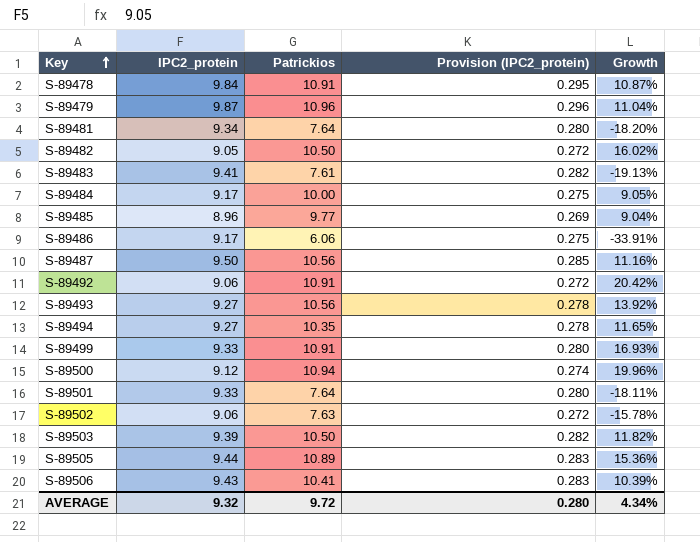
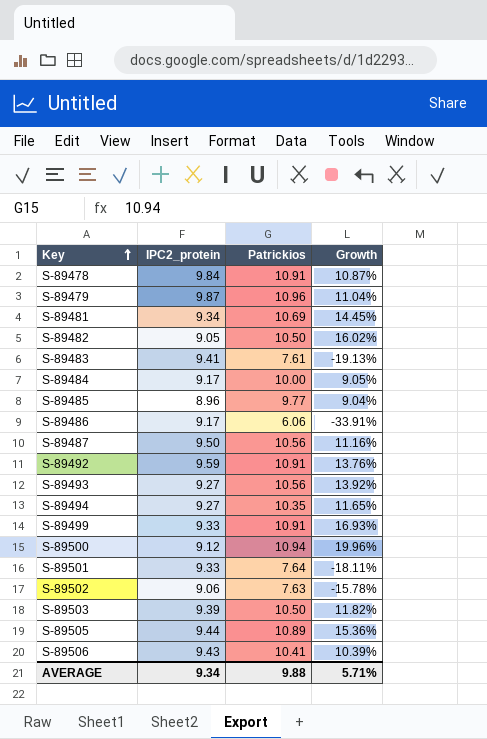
column Provision (IPC2_protein) | formula: [IPC2_protein] * 0.03 -> none
S-89481 | Patrickios: 7.64 -> 10.69
S-89481 | Growth: -18.20% -> 14.45%
S-89492 | IPC2_protein: 9.06 -> 9.59
S-89492 | Growth: 20.42% -> 13.76%
AVERAGE | IPC2_protein: 9.32 -> 9.34
AVERAGE | Patrickios: 9.72 -> 9.88
AVERAGE | Growth: 4.34% -> 5.71%

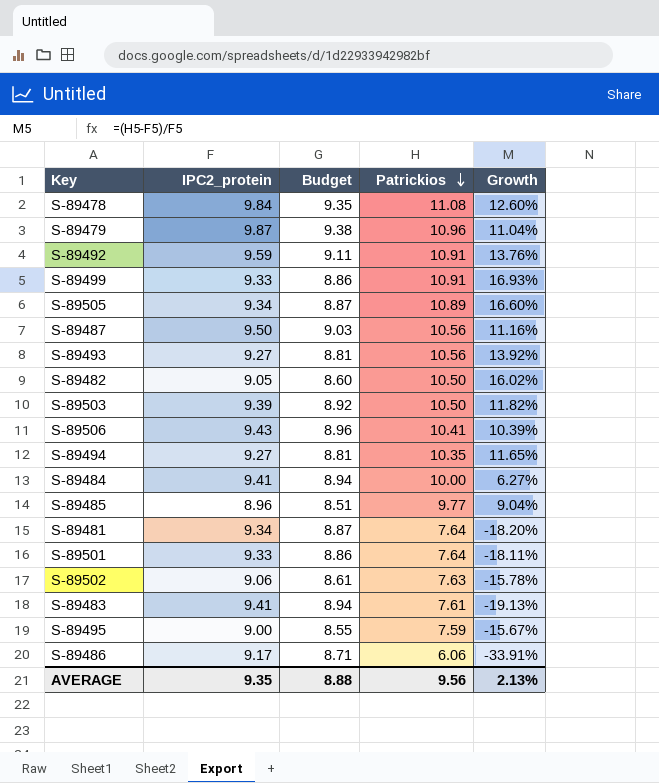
row order: Key ascending -> Patrickios descending
column Budget | formula: none -> [IPC2_protein] * 0.95
row S-89500: 9.12 | 10.94 | 19.96% -> none
S-89478 | Patrickios: 10.91 -> 11.08
S-89478 | Growth: 10.87% -> 12.60%
S-89505 | IPC2_protein: 9.44 -> 9.34
S-89505 | Growth: 15.36% -> 16.60%
S-89484 | IPC2_protein: 9.17 -> 9.41
S-89484 | Growth: 9.05% -> 6.27%
S-89481 | Patrickios: 10.69 -> 7.64
S-89481 | Growth: 14.45% -> -18.20%
row S-89495: none -> 9.00 | 8.55 | 7.59 | -15.67%
AVERAGE | IPC2_protein: 9.34 -> 9.35
AVERAGE | Patrickios: 9.88 -> 9.56
AVERAGE | Growth: 5.71% -> 2.13%

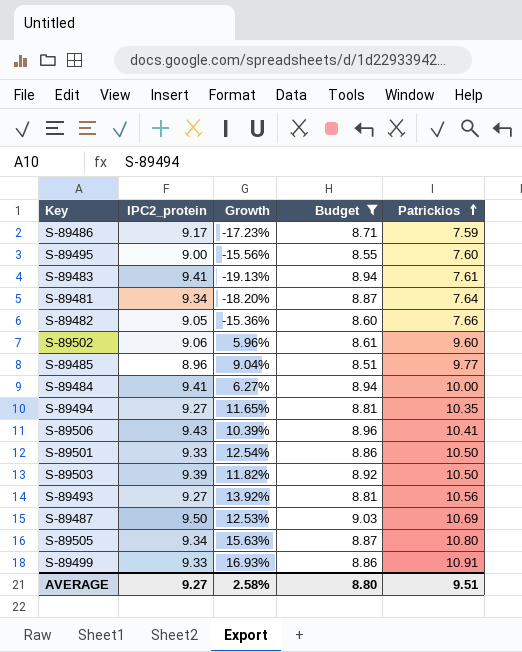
filter: none -> Budget <= 9.03
row order: Patrickios descending -> Patrickios ascending
column Growth | position: 5 -> 3
S-89486 | Growth: -33.91% -> -17.23%
S-89486 | Patrickios: 6.06 -> 7.59
S-89495 | Growth: -15.67% -> -15.56%
S-89495 | Patrickios: 7.59 -> 7.60
S-89482 | Growth: 16.02% -> -15.36%
S-89482 | Patrickios: 10.50 -> 7.66
S-89502 | Growth: -15.78% -> 5.96%
S-89502 | Patrickios: 7.63 -> 9.60
S-89501 | Growth: -18.11% -> 12.54%
S-89501 | Patrickios: 7.64 -> 10.50
S-89487 | Growth: 11.16% -> 12.53%
S-89487 | Patrickios: 10.56 -> 10.69
S-89505 | Growth: 16.60% -> 15.63%
S-89505 | Patrickios: 10.89 -> 10.80
AVERAGE | IPC2_protein: 9.35 -> 9.27
AVERAGE | Growth: 2.13% -> 2.58%
AVERAGE | Budget: 8.88 -> 8.80
AVERAGE | Patrickios: 9.56 -> 9.51

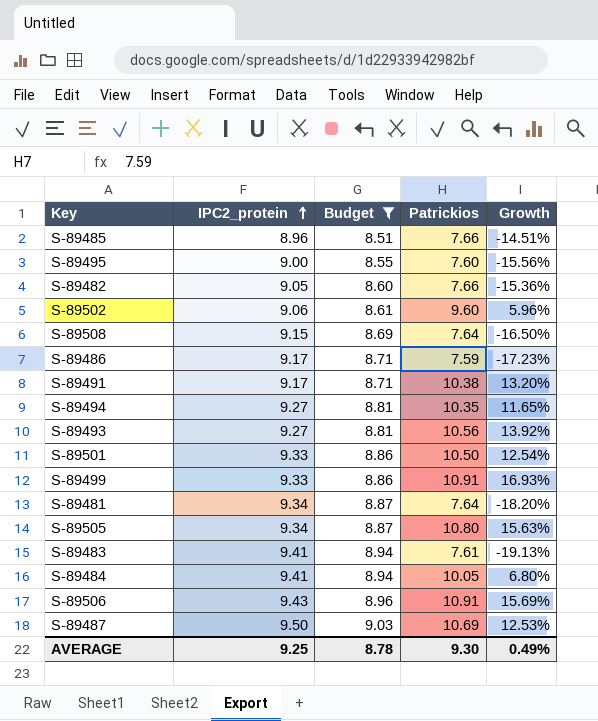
row order: Patrickios ascending -> IPC2_protein ascending
column Growth | position: 3 -> 5
row S-89503: 9.39 | 11.82% | 8.92 | 10.50 -> none
S-89485 | Patrickios: 9.77 -> 7.66
S-89485 | Growth: 9.04% -> -14.51%
row S-89508: none -> 9.15 | 8.69 | 7.64 | -16.50%
row S-89491: none -> 9.17 | 8.71 | 10.38 | 13.20%
S-89484 | Patrickios: 10.00 -> 10.05
S-89484 | Growth: 6.27% -> 6.80%
S-89506 | Patrickios: 10.41 -> 10.91
S-89506 | Growth: 10.39% -> 15.69%
AVERAGE | IPC2_protein: 9.27 -> 9.25
AVERAGE | Budget: 8.80 -> 8.78
AVERAGE | Patrickios: 9.51 -> 9.30
AVERAGE | Growth: 2.58% -> 0.49%

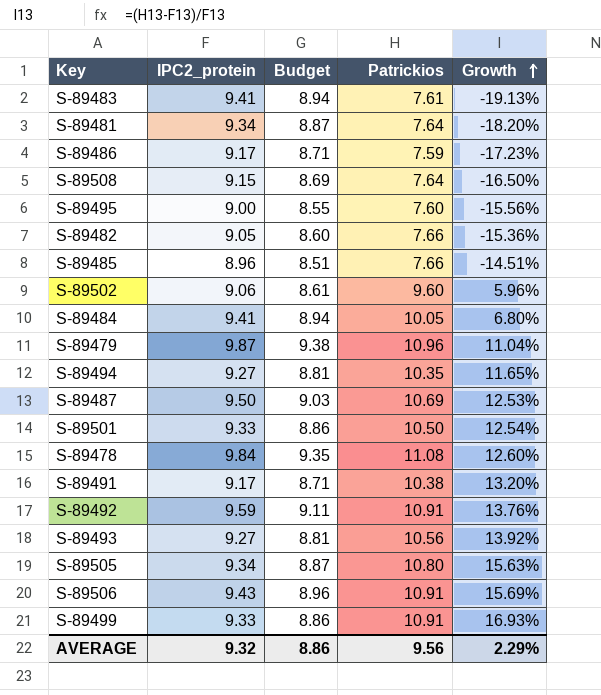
filter: Budget <= 9.03 -> none
row order: IPC2_protein ascending -> Growth ascending
AVERAGE | IPC2_protein: 9.25 -> 9.32
AVERAGE | Budget: 8.78 -> 8.86
AVERAGE | Patrickios: 9.30 -> 9.56
AVERAGE | Growth: 0.49% -> 2.29%

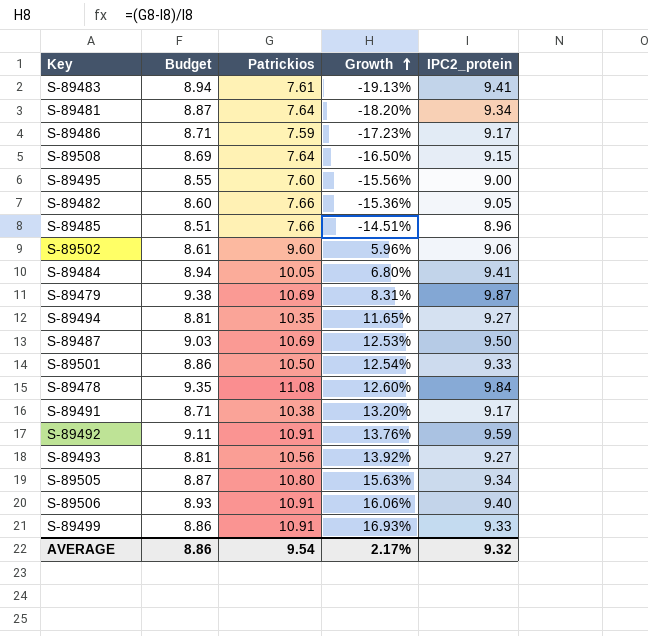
column IPC2_protein | position: 2 -> 5
S-89479 | Patrickios: 10.96 -> 10.69
S-89479 | Growth: 11.04% -> 8.31%
S-89506 | Budget: 8.96 -> 8.93
S-89506 | Growth: 15.69% -> 16.06%
S-89506 | IPC2_protein: 9.43 -> 9.40
AVERAGE | Patrickios: 9.56 -> 9.54
AVERAGE | Growth: 2.29% -> 2.17%

